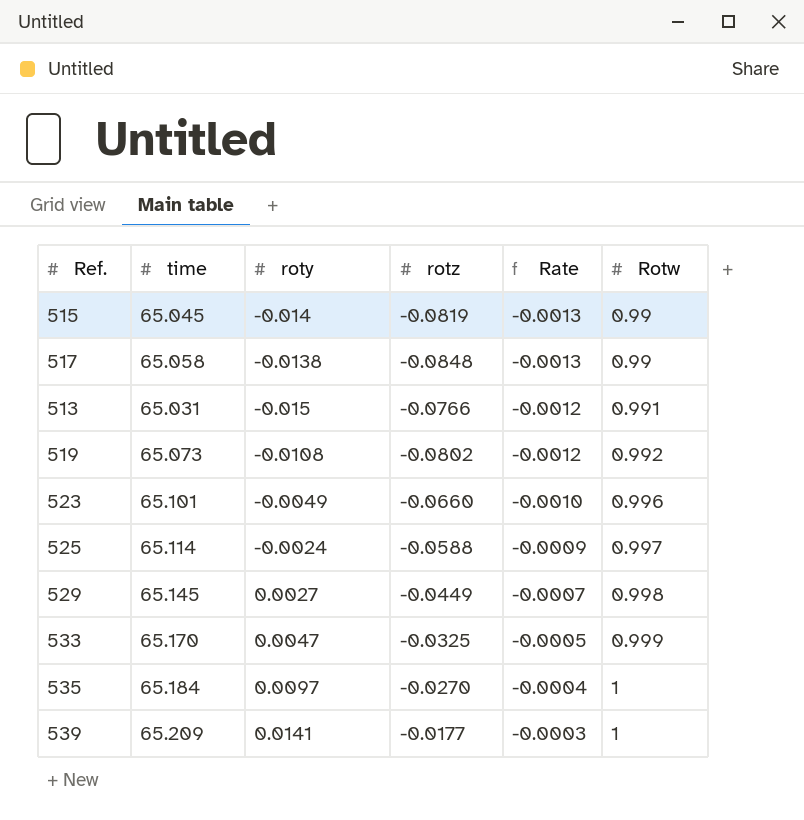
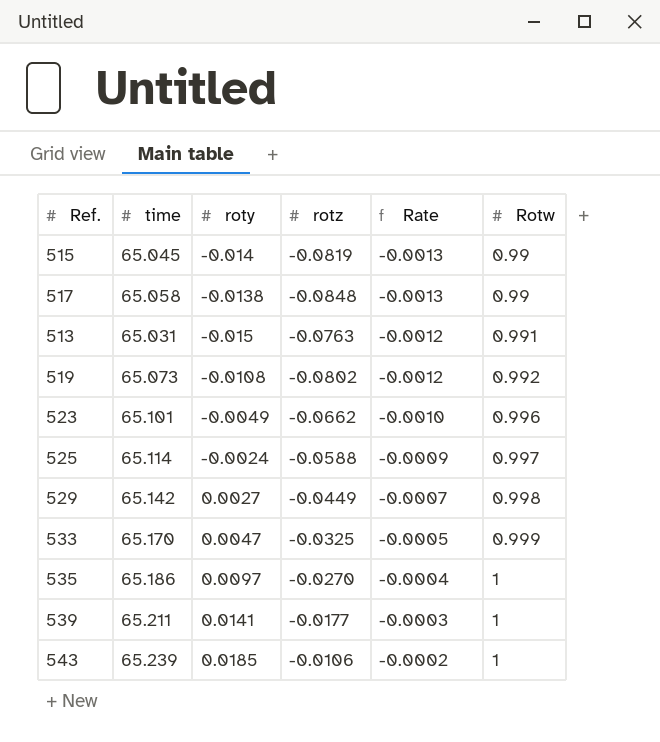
513 | rotz: -0.0766 -> -0.0763
523 | rotz: -0.0660 -> -0.0662
529 | time: 65.145 -> 65.142
535 | time: 65.184 -> 65.186
539 | time: 65.209 -> 65.211
row 543: none -> 65.239 | 0.0185 | -0.0106 | -0.0002 | 1

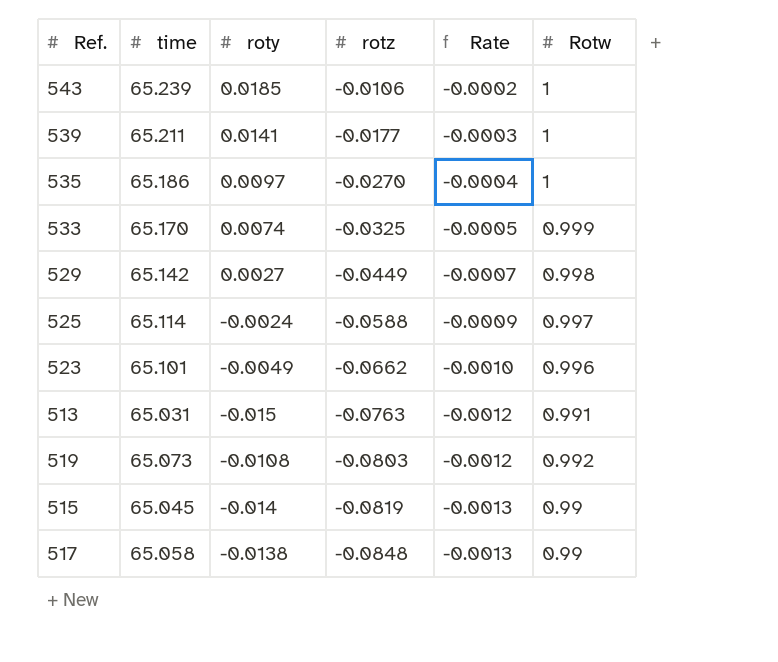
row order: Rate ascending -> rotz descending
533 | roty: 0.0047 -> 0.0074
519 | rotz: -0.0802 -> -0.0803

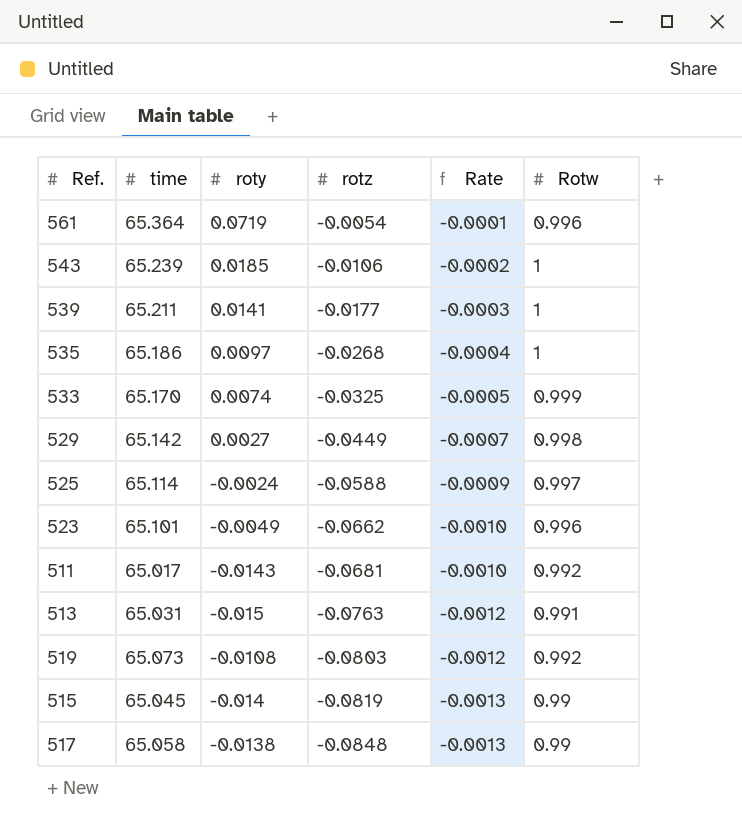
row 561: none -> 65.364 | 0.0719 | -0.0054 | -0.0001 | 0.996
535 | rotz: -0.0270 -> -0.0268
row 511: none -> 65.017 | -0.0143 | -0.0681 | -0.0010 | 0.992

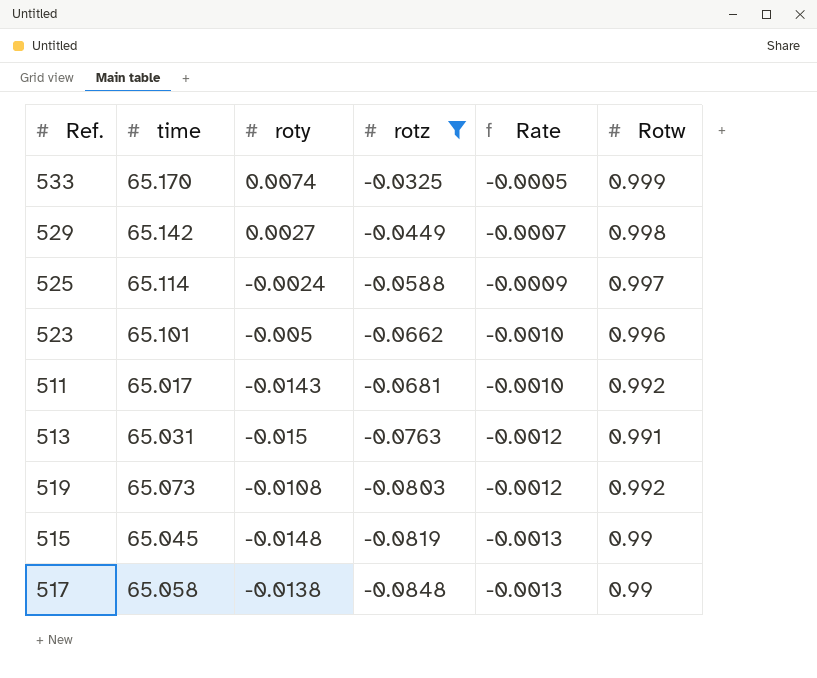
filter: none -> rotz <= -0.0325
523 | roty: -0.0049 -> -0.005
515 | roty: -0.014 -> -0.0148

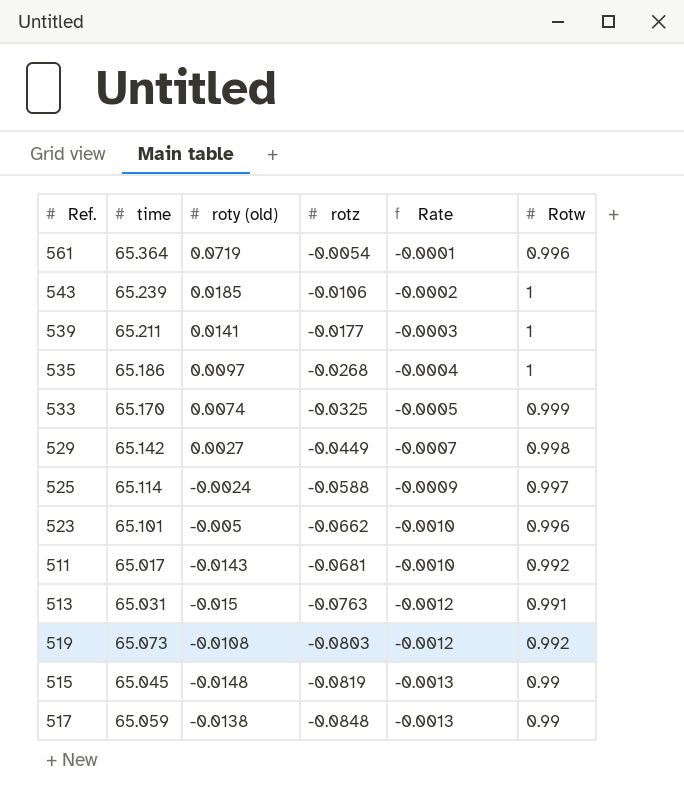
filter: rotz <= -0.0325 -> none
column name: roty -> roty (old)
517 | time: 65.058 -> 65.059

